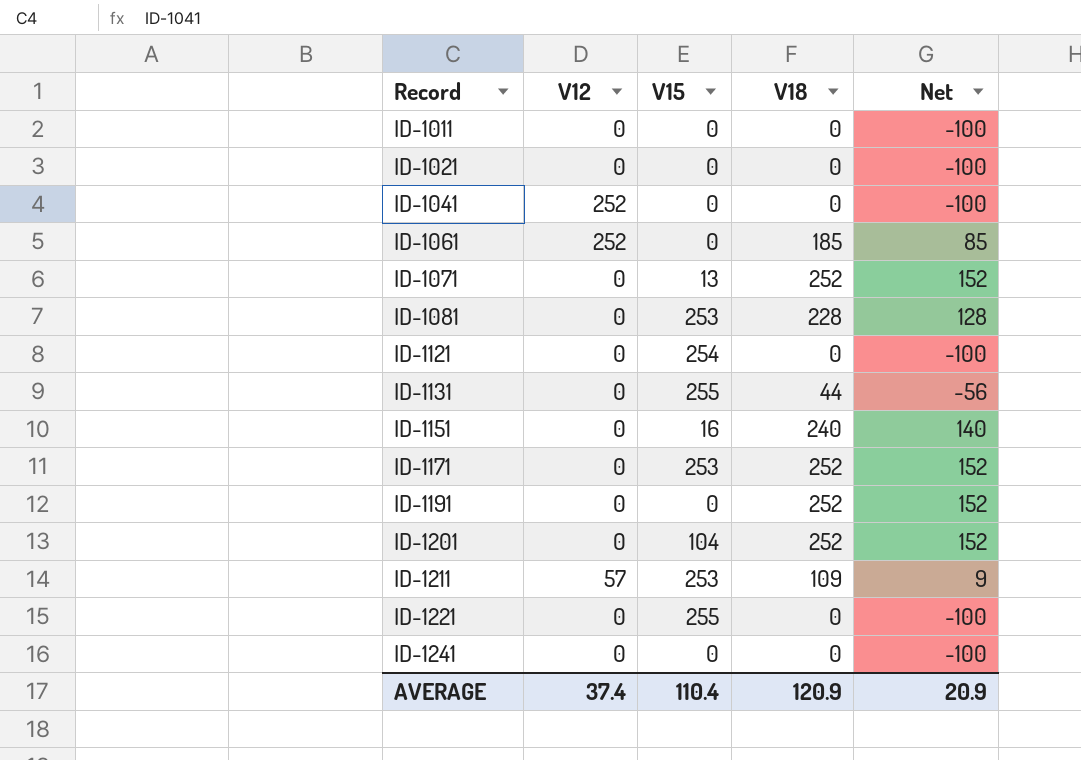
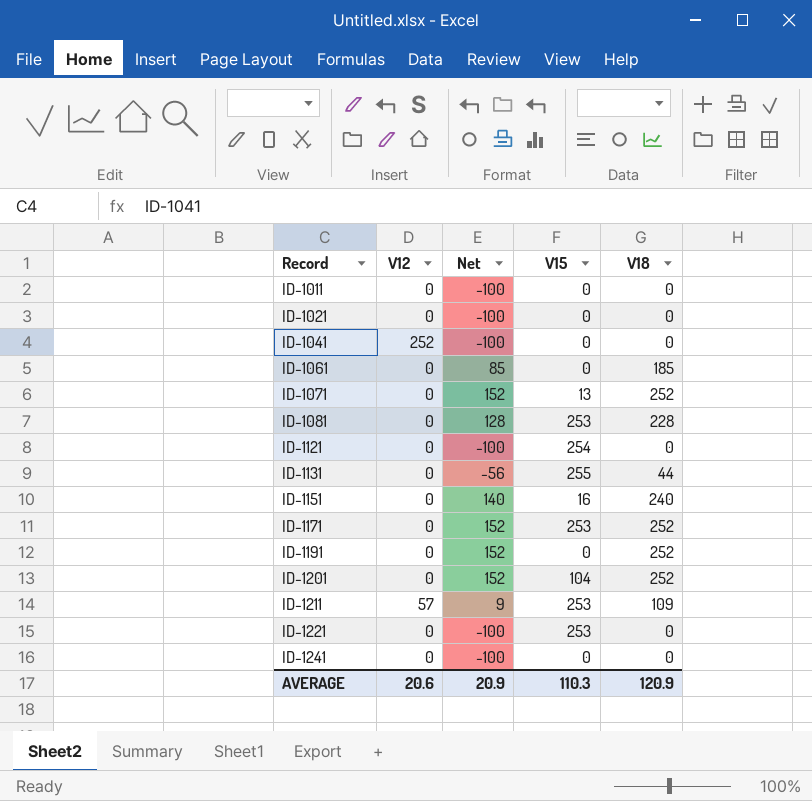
column Net | position: 5 -> 3
ID-1061 | V12: 252 -> 0
ID-1221 | V15: 255 -> 253
AVERAGE | V12: 37.4 -> 20.6
AVERAGE | V15: 110.4 -> 110.3

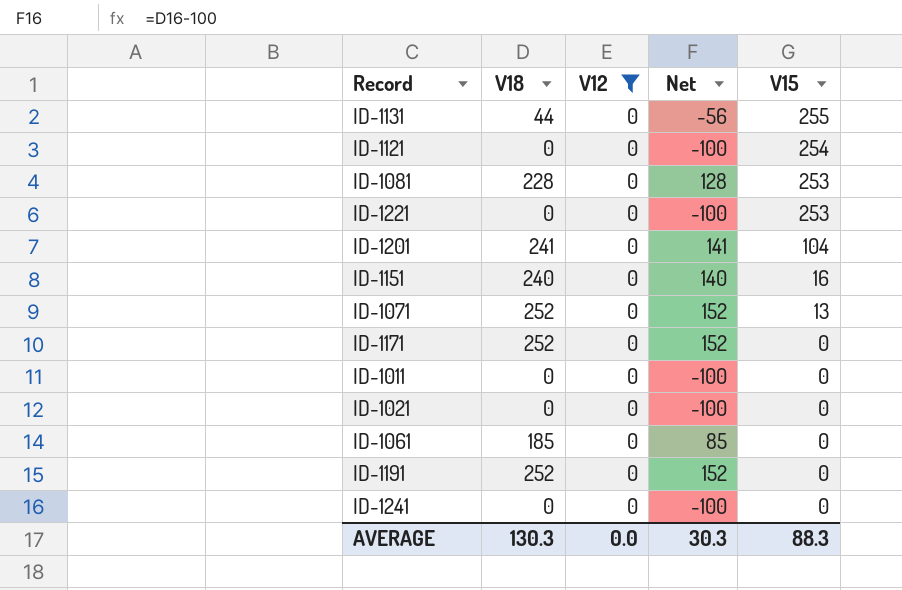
filter: none -> V12 = 0
row order: Record ascending -> V15 descending
column V18 | position: 5 -> 2
ID-1201 | V18: 252 -> 241
ID-1201 | Net: 152 -> 141
ID-1171 | V15: 253 -> 0
AVERAGE | V18: 120.9 -> 130.3
AVERAGE | V12: 20.6 -> 0.0
AVERAGE | Net: 20.9 -> 30.3
AVERAGE | V15: 110.3 -> 88.3

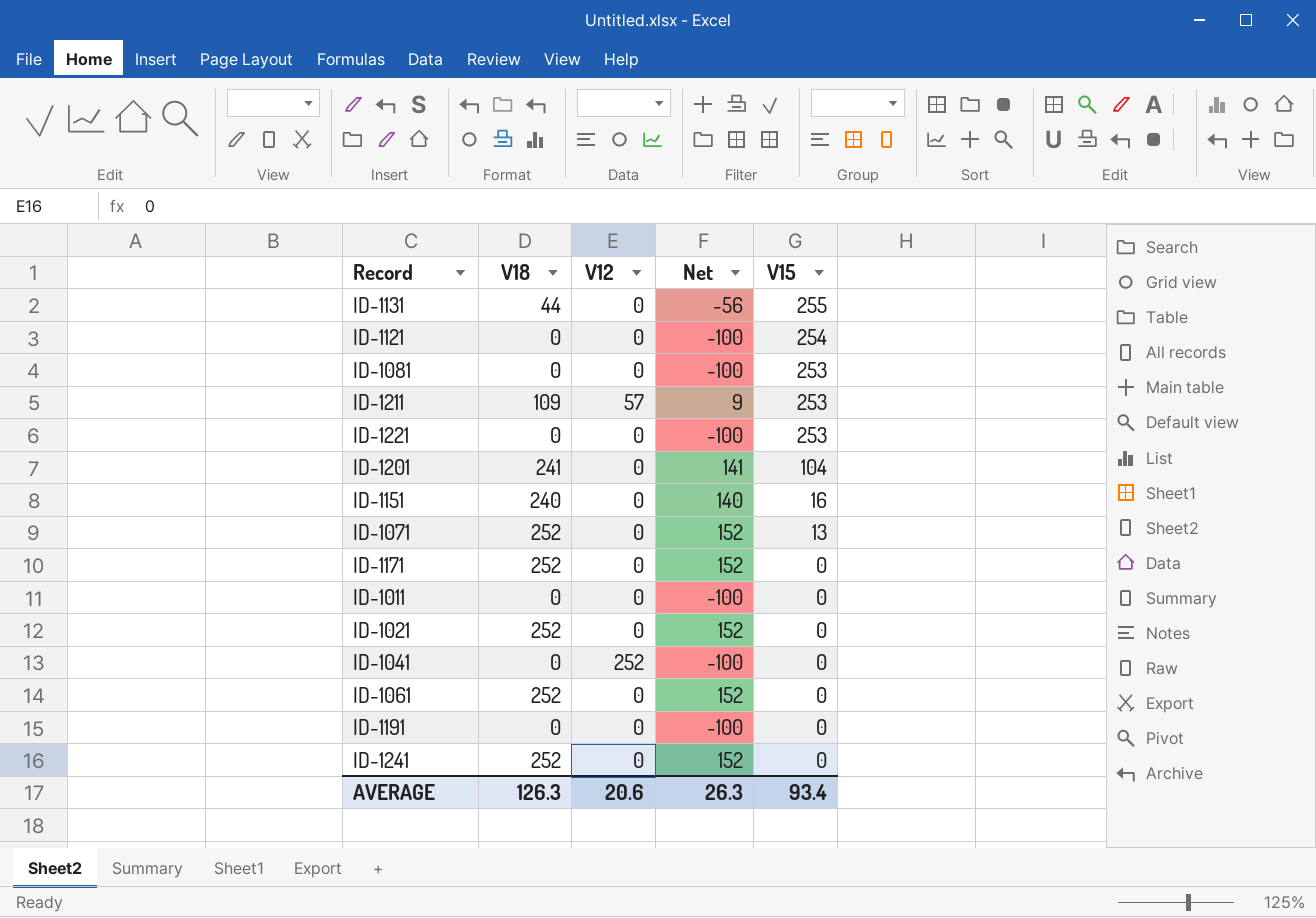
filter: V12 = 0 -> none
ID-1081 | V18: 228 -> 0
ID-1081 | Net: 128 -> -100
ID-1021 | V18: 0 -> 252
ID-1021 | Net: -100 -> 152
ID-1061 | V18: 185 -> 252
ID-1061 | Net: 85 -> 152
ID-1191 | V18: 252 -> 0
ID-1191 | Net: 152 -> -100
ID-1241 | V18: 0 -> 252
ID-1241 | Net: -100 -> 152
AVERAGE | V18: 130.3 -> 126.3
AVERAGE | V12: 0.0 -> 20.6
AVERAGE | Net: 30.3 -> 26.3
AVERAGE | V15: 88.3 -> 93.4

